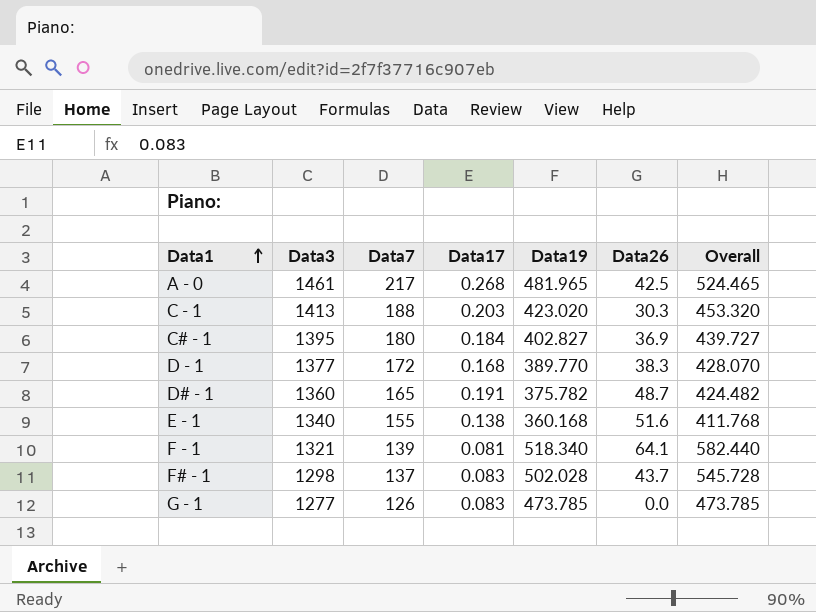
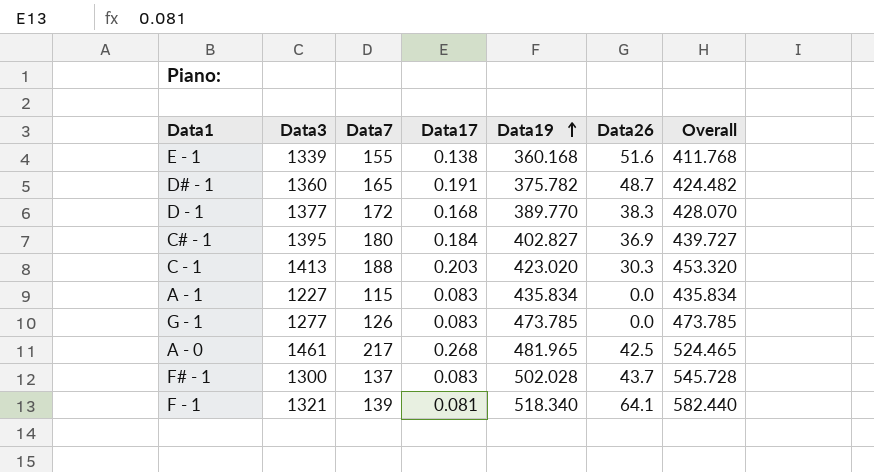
row order: Data1 ascending -> Data19 ascending
E - 1 | Data3: 1340 -> 1339
row A - 1: none -> 1227 | 115 | 0.083 | 435.834 | 0.0 | 435.834
F# - 1 | Data3: 1298 -> 1300

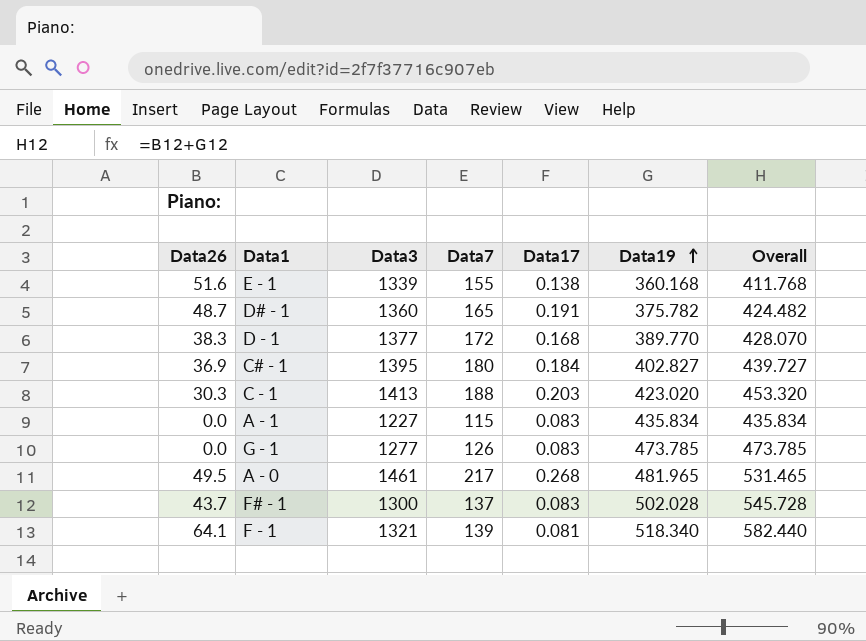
column Data26 | position: 6 -> 1
A - 0 | Data26: 42.5 -> 49.5
A - 0 | Overall: 524.465 -> 531.465

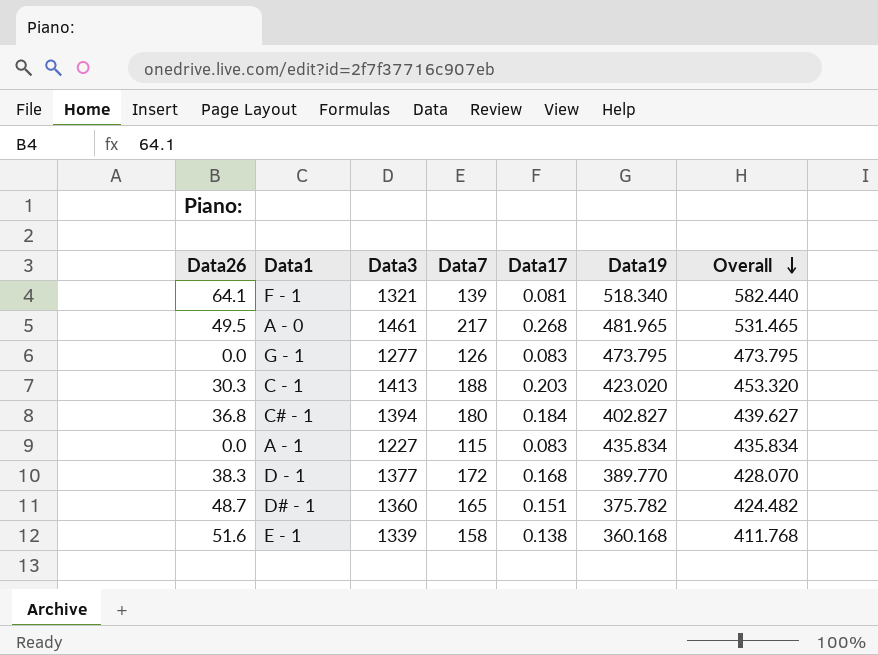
row order: Data19 ascending -> Overall descending
row F# - 1: 43.7 | 1300 | 137 | 0.083 | 502.028 | 545.728 -> none
G - 1 | Data19: 473.785 -> 473.795
G - 1 | Overall: 473.785 -> 473.795
C# - 1 | Data26: 36.9 -> 36.8
C# - 1 | Data3: 1395 -> 1394
C# - 1 | Overall: 439.727 -> 439.627
D# - 1 | Data17: 0.191 -> 0.151
E - 1 | Data7: 155 -> 158

